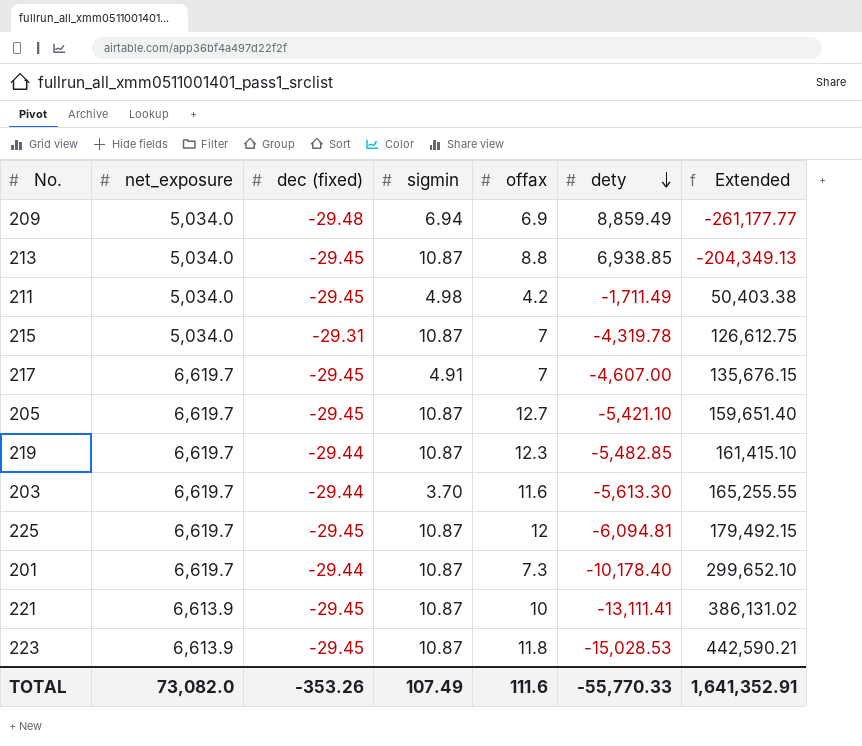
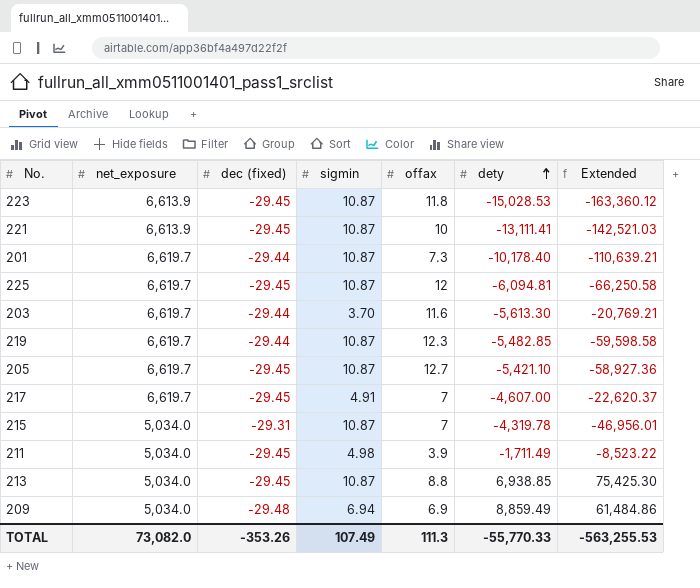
row order: dety descending -> dety ascending
column Extended | formula: [dec (fixed)] * [dety] -> [sigmin] * [dety]
211 | offax: 4.2 -> 3.9
TOTAL | offax: 111.6 -> 111.3
TOTAL | Extended: 1,641,352.91 -> -563,255.53

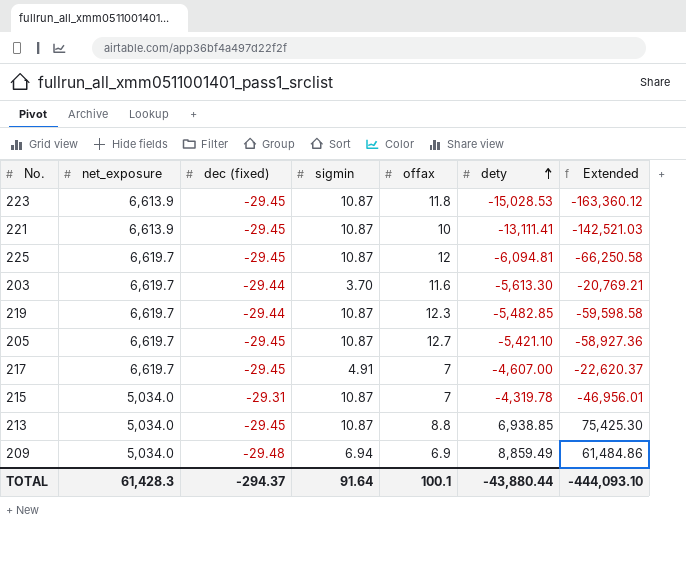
row 201: 6,619.7 | -29.44 | 10.87 | 7.3 | -10,178.40 | -110,639.21 -> none
row 211: 5,034.0 | -29.45 | 4.98 | 3.9 | -1,711.49 | -8,523.22 -> none
TOTAL | net_exposure: 73,082.0 -> 61,428.3
TOTAL | dec (fixed): -353.26 -> -294.37
TOTAL | sigmin: 107.49 -> 91.64
TOTAL | offax: 111.3 -> 100.1
TOTAL | dety: -55,770.33 -> -43,880.44
TOTAL | Extended: -563,255.53 -> -444,093.10

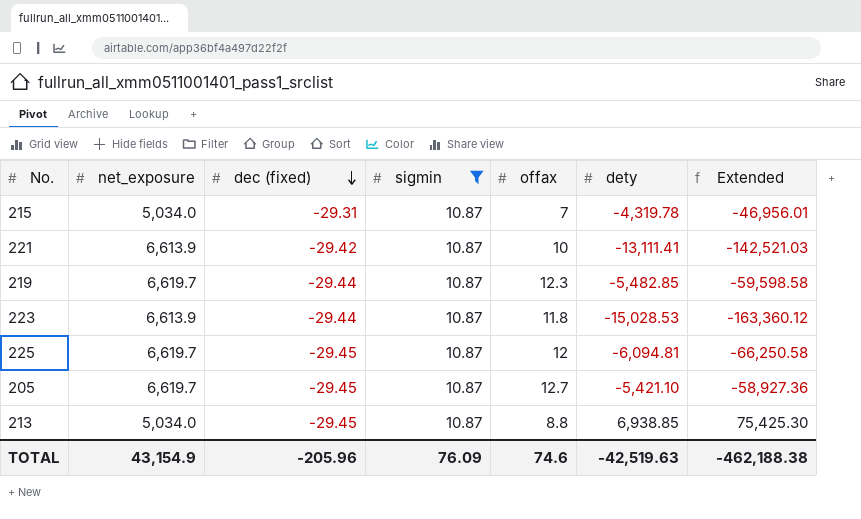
filter: none -> sigmin = 10.87
row order: dety ascending -> dec (fixed) descending
221 | dec (fixed): -29.45 -> -29.42
223 | dec (fixed): -29.45 -> -29.44
TOTAL | net_exposure: 61,428.3 -> 43,154.9
TOTAL | dec (fixed): -294.37 -> -205.96
TOTAL | sigmin: 91.64 -> 76.09
TOTAL | offax: 100.1 -> 74.6
TOTAL | dety: -43,880.44 -> -42,519.63
TOTAL | Extended: -444,093.10 -> -462,188.38

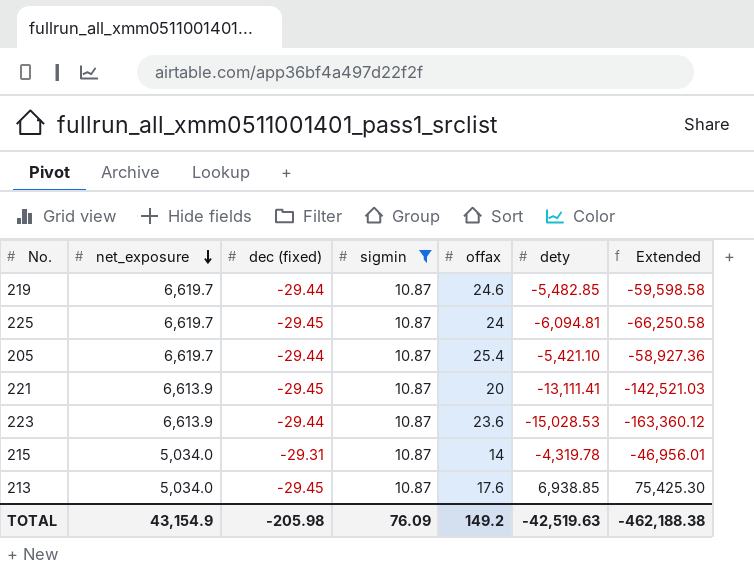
row order: dec (fixed) descending -> net_exposure descending
219 | offax: 12.3 -> 24.6
225 | offax: 12 -> 24
205 | dec (fixed): -29.45 -> -29.44
205 | offax: 12.7 -> 25.4
221 | dec (fixed): -29.42 -> -29.45
221 | offax: 10 -> 20
223 | offax: 11.8 -> 23.6
215 | offax: 7 -> 14
213 | offax: 8.8 -> 17.6
TOTAL | dec (fixed): -205.96 -> -205.98
TOTAL | offax: 74.6 -> 149.2

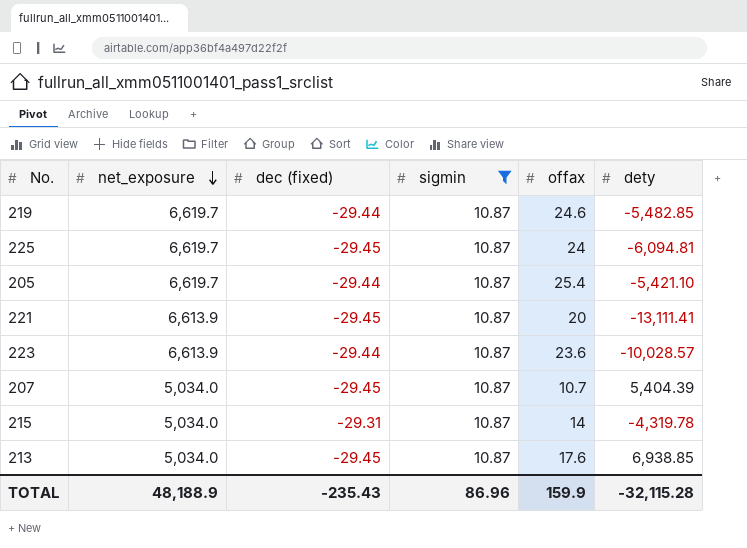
column Extended | formula: [sigmin] * [dety] -> none
223 | dety: -15,028.53 -> -10,028.57
row 207: none -> 5,034.0 | -29.45 | 10.87 | 10.7 | 5,404.39
TOTAL | net_exposure: 43,154.9 -> 48,188.9
TOTAL | dec (fixed): -205.98 -> -235.43
TOTAL | sigmin: 76.09 -> 86.96
TOTAL | offax: 149.2 -> 159.9
TOTAL | dety: -42,519.63 -> -32,115.28

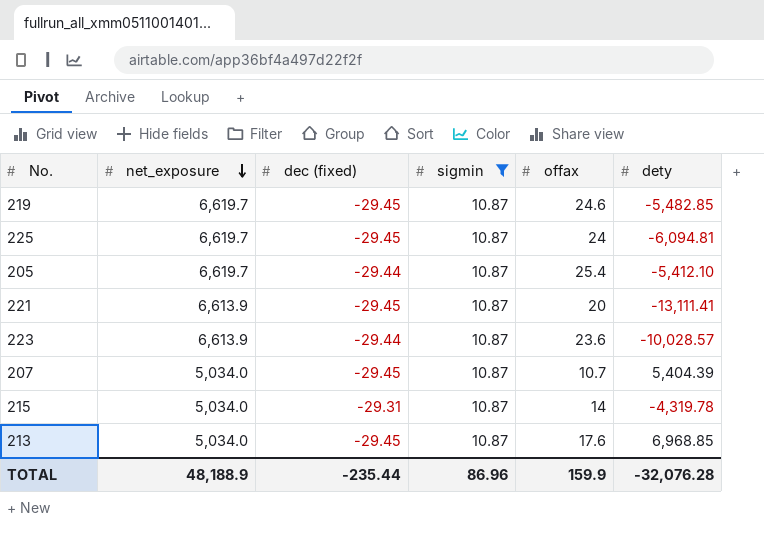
219 | dec (fixed): -29.44 -> -29.45
205 | dety: -5,421.10 -> -5,412.10
213 | dety: 6,938.85 -> 6,968.85
TOTAL | dec (fixed): -235.43 -> -235.44
TOTAL | dety: -32,115.28 -> -32,076.28

